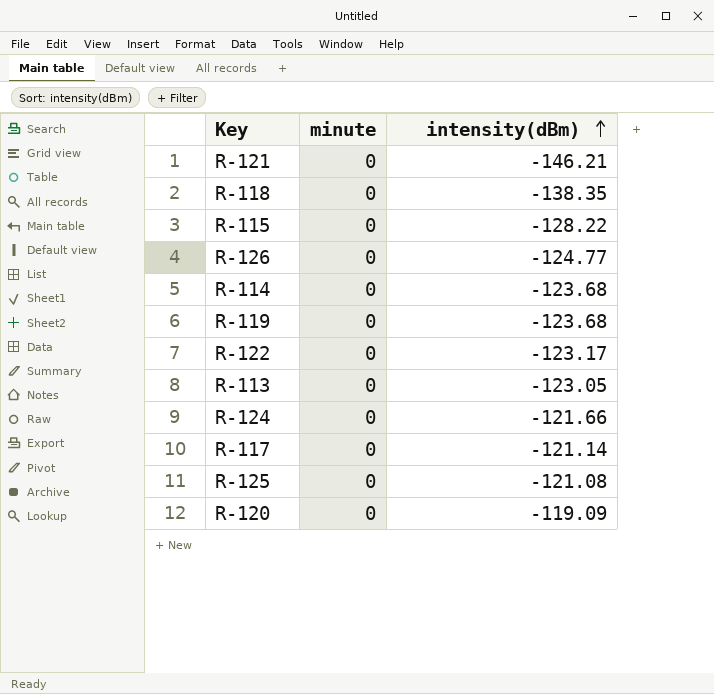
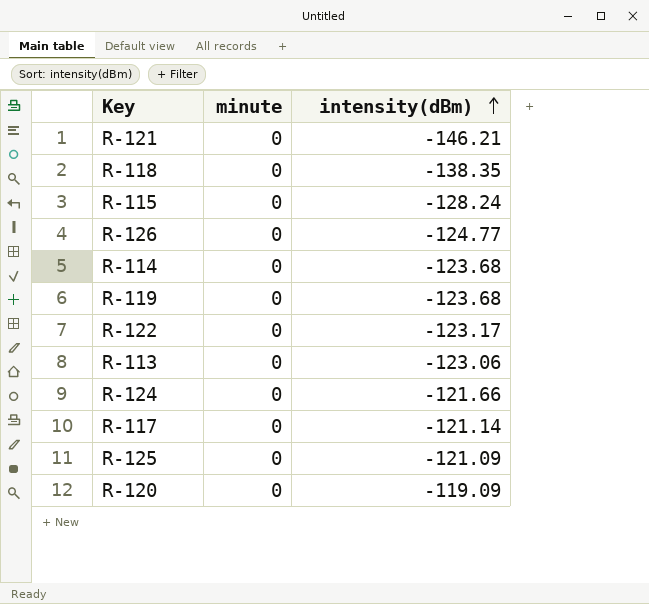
R-115 | intensity(dBm): -128.22 -> -128.24
R-113 | intensity(dBm): -123.05 -> -123.06
R-125 | intensity(dBm): -121.08 -> -121.09

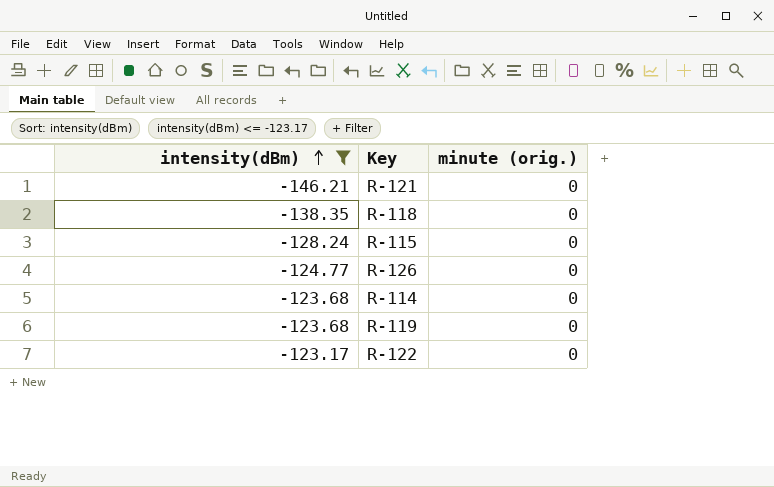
filter: none -> intensity(dBm) <= -123.17
column intensity(dBm) | position: 3 -> 1
column name: minute -> minute (orig.)

